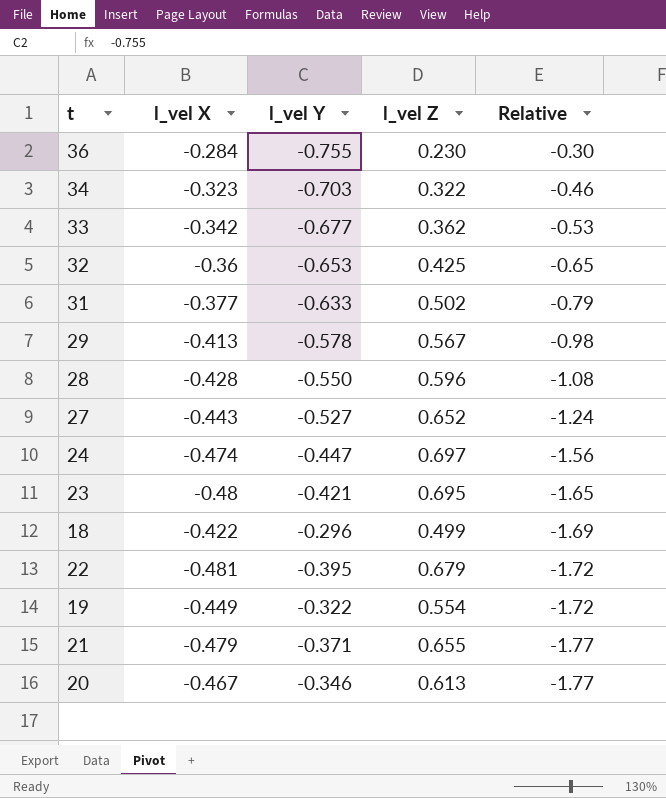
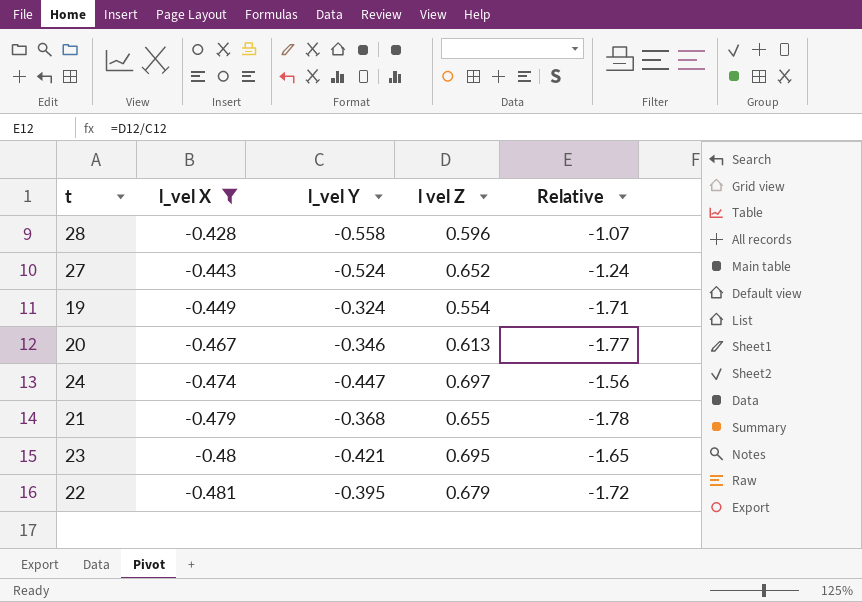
filter: none -> l_vel X <= -0.428
row order: Relative descending -> l_vel X descending
column name: l_vel Z -> l vel Z
28 | l_vel Y: -0.550 -> -0.558
28 | Relative: -1.08 -> -1.07
27 | l_vel Y: -0.527 -> -0.524
19 | l_vel Y: -0.322 -> -0.324
19 | Relative: -1.72 -> -1.71
21 | l_vel Y: -0.371 -> -0.368
21 | Relative: -1.77 -> -1.78

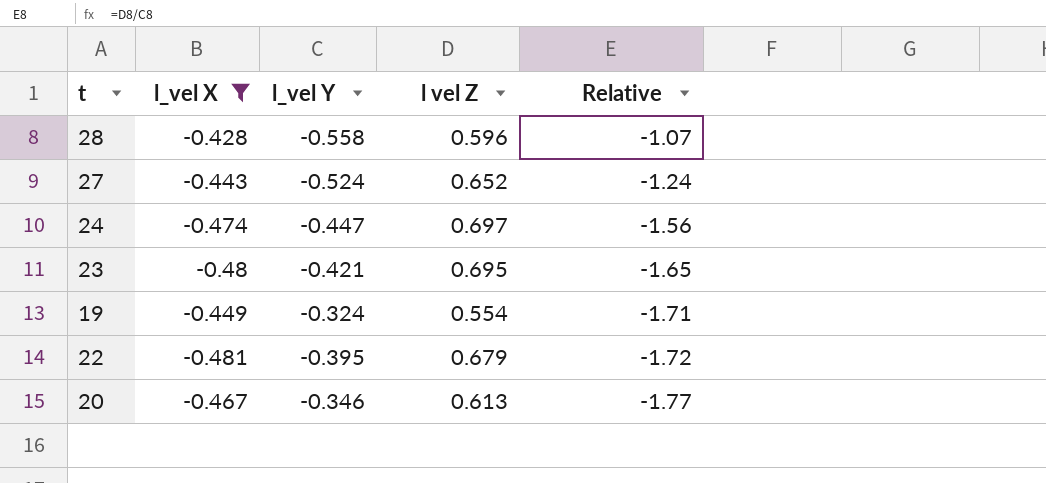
row order: l_vel X descending -> Relative descending
row 21: -0.479 | -0.368 | 0.655 | -1.78 -> none

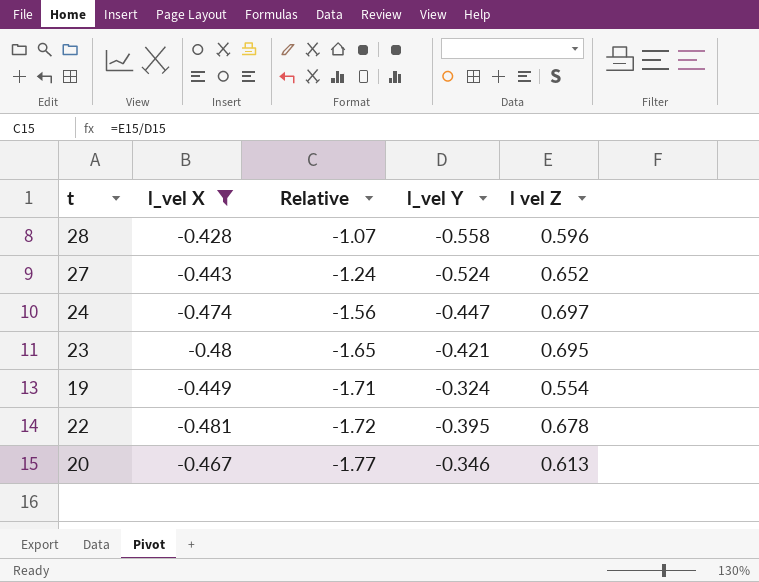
column Relative | position: 5 -> 3
22 | l vel Z: 0.679 -> 0.678

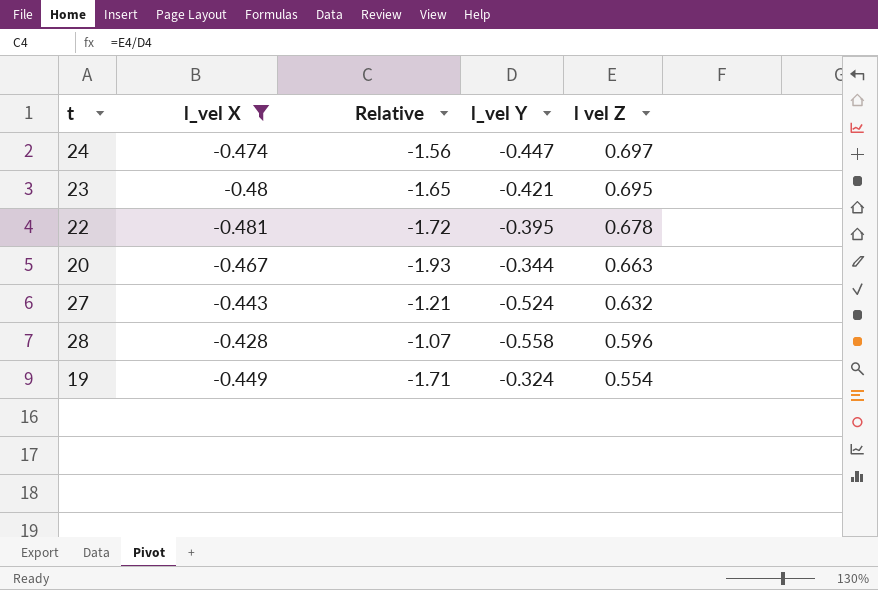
row order: Relative descending -> l vel Z descending
20 | Relative: -1.77 -> -1.93
20 | l_vel Y: -0.346 -> -0.344
20 | l vel Z: 0.613 -> 0.663
27 | Relative: -1.24 -> -1.21
27 | l vel Z: 0.652 -> 0.632

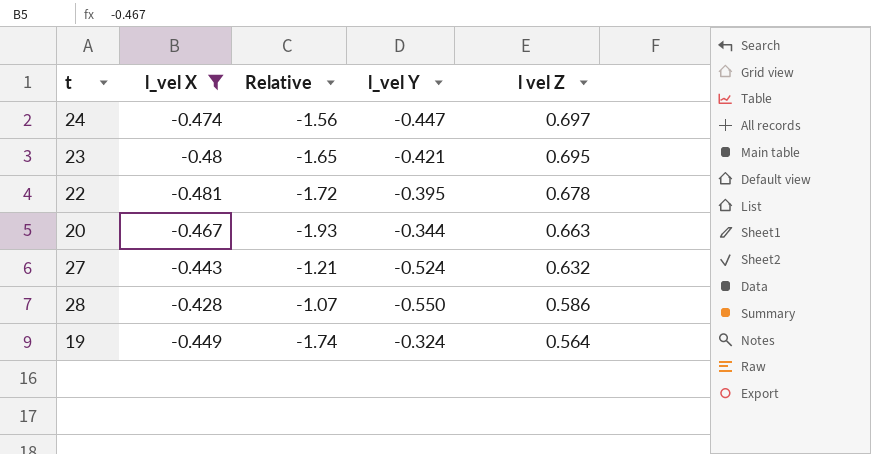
28 | l_vel Y: -0.558 -> -0.550
28 | l vel Z: 0.596 -> 0.586
19 | Relative: -1.71 -> -1.74
19 | l vel Z: 0.554 -> 0.564

